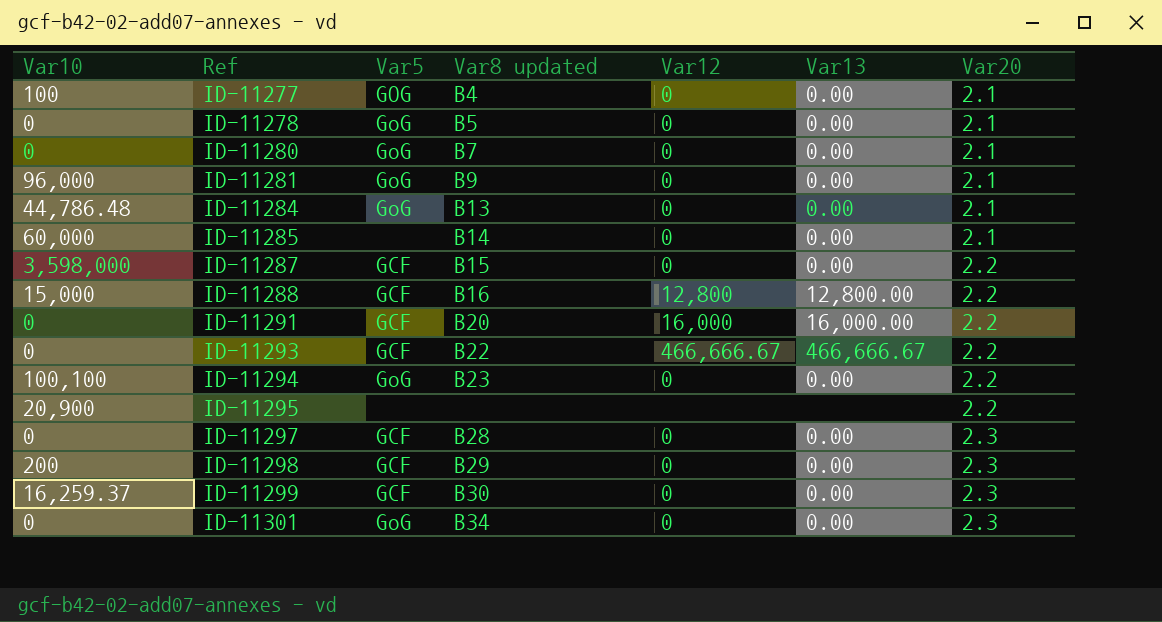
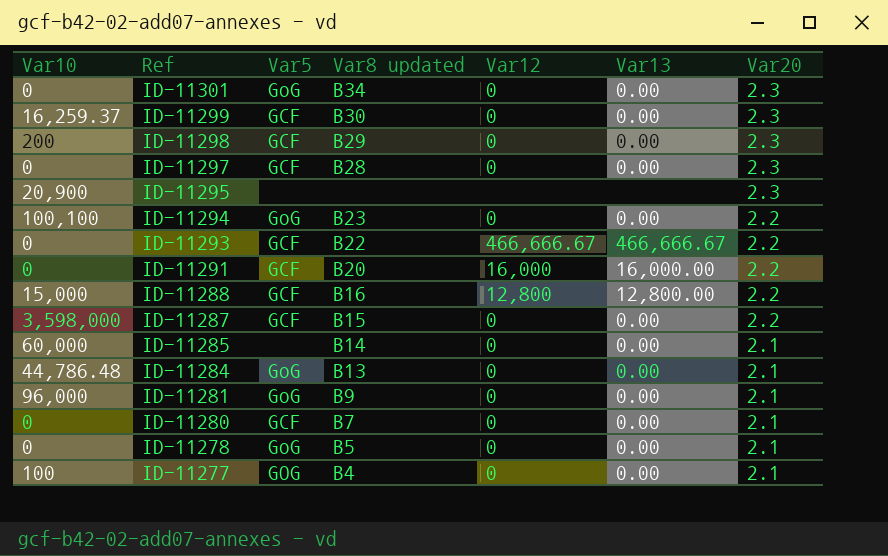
row order: Ref ascending -> Ref descending
ID-11295 | Var20: 2.2 -> 2.3
ID-11280 | Var5: GoG -> GCF

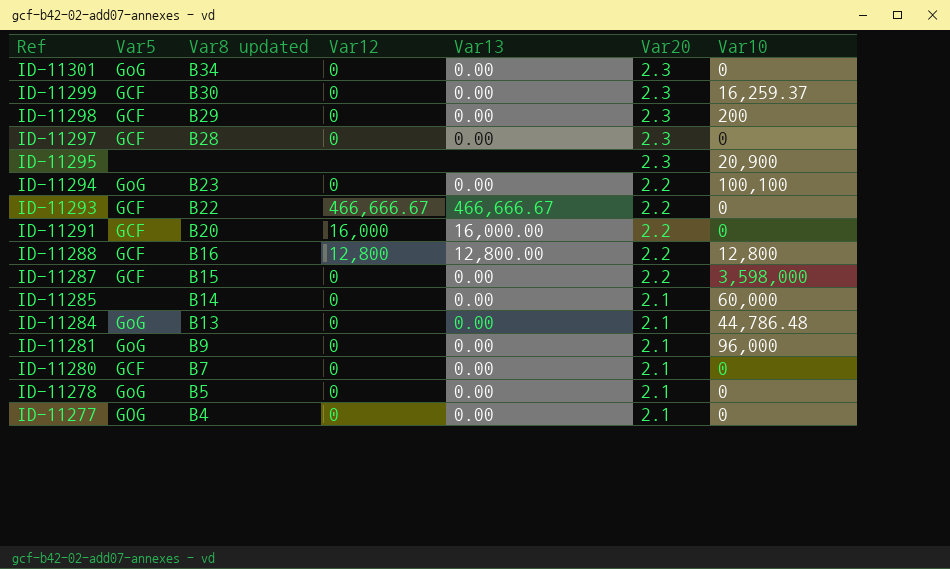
column Var10 | position: 1 -> 7
ID-11288 | Var10: 15,000 -> 12,800
ID-11277 | Var10: 100 -> 0

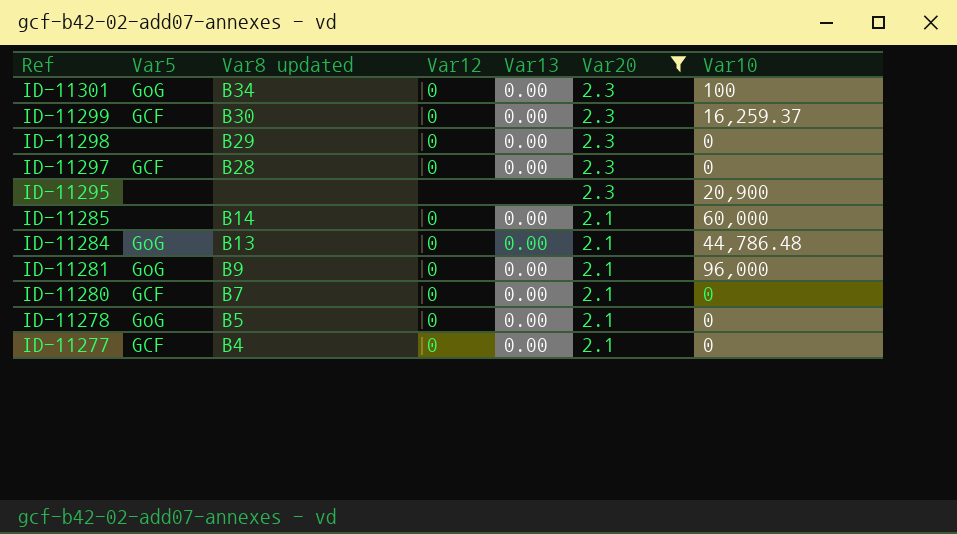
filter: none -> Var20 != 2.2
ID-11301 | Var10: 0 -> 100
ID-11298 | Var5: GCF -> none
ID-11298 | Var10: 200 -> 0
ID-11277 | Var5: GOG -> GCF

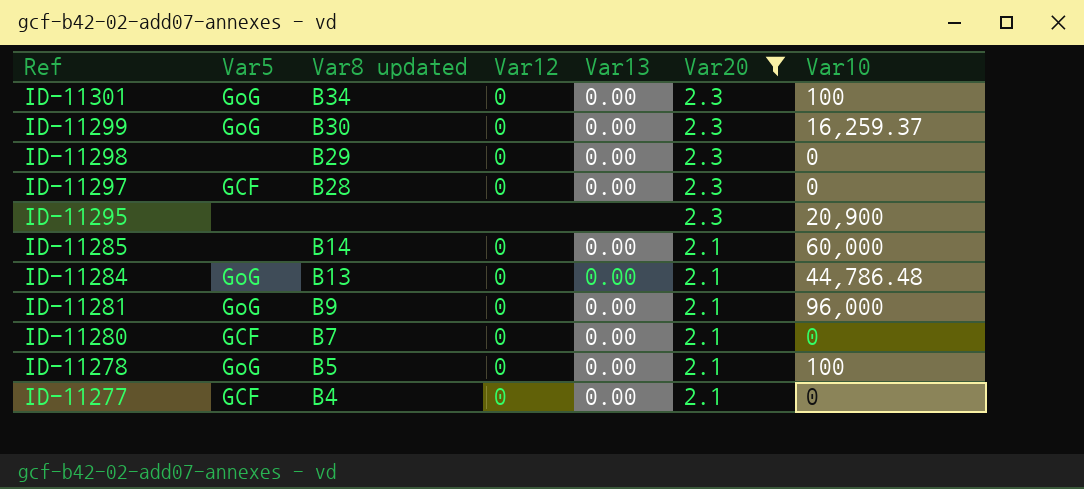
ID-11299 | Var5: GCF -> GoG
ID-11278 | Var10: 0 -> 100

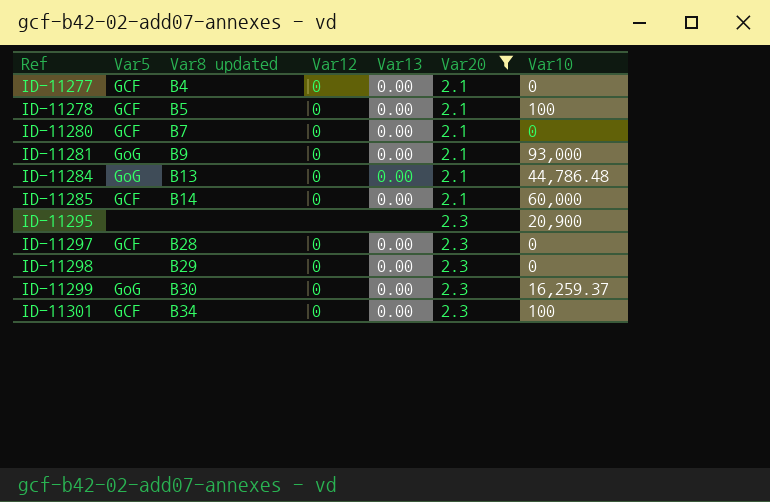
row order: Ref descending -> Ref ascending
ID-11278 | Var5: GoG -> GCF
ID-11281 | Var10: 96,000 -> 93,000
ID-11285 | Var5: none -> GCF
ID-11301 | Var5: GoG -> GCF

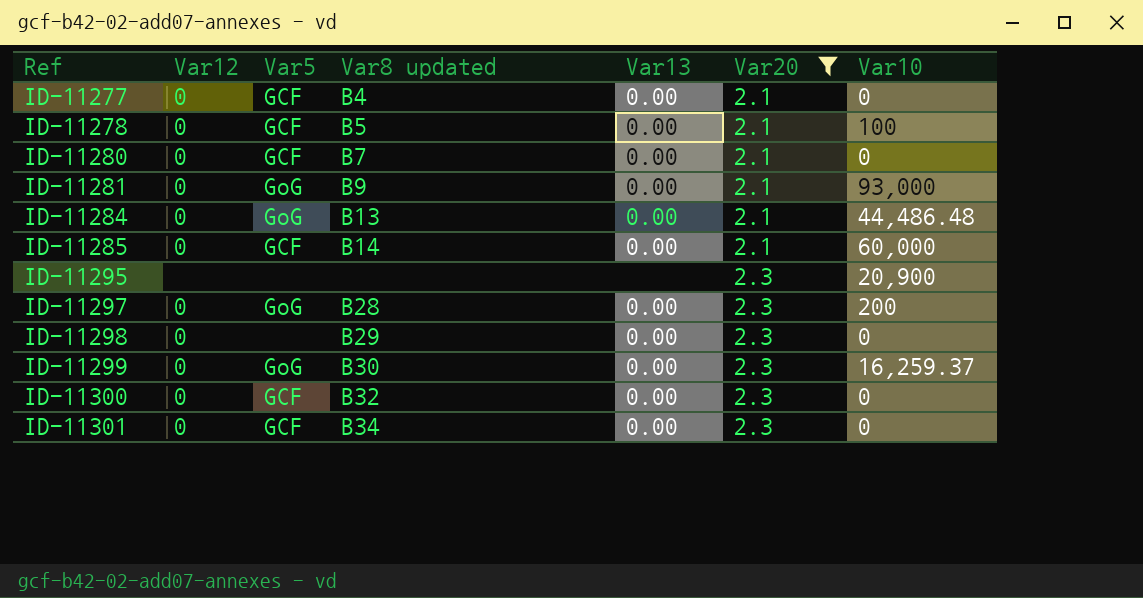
column Var12 | position: 4 -> 2
ID-11284 | Var10: 44,786.48 -> 44,486.48
ID-11297 | Var5: GCF -> GoG
ID-11297 | Var10: 0 -> 200
row ID-11300: none -> 0 | GCF | B32 | 0.00 | 2.3 | 0
ID-11301 | Var10: 100 -> 0

